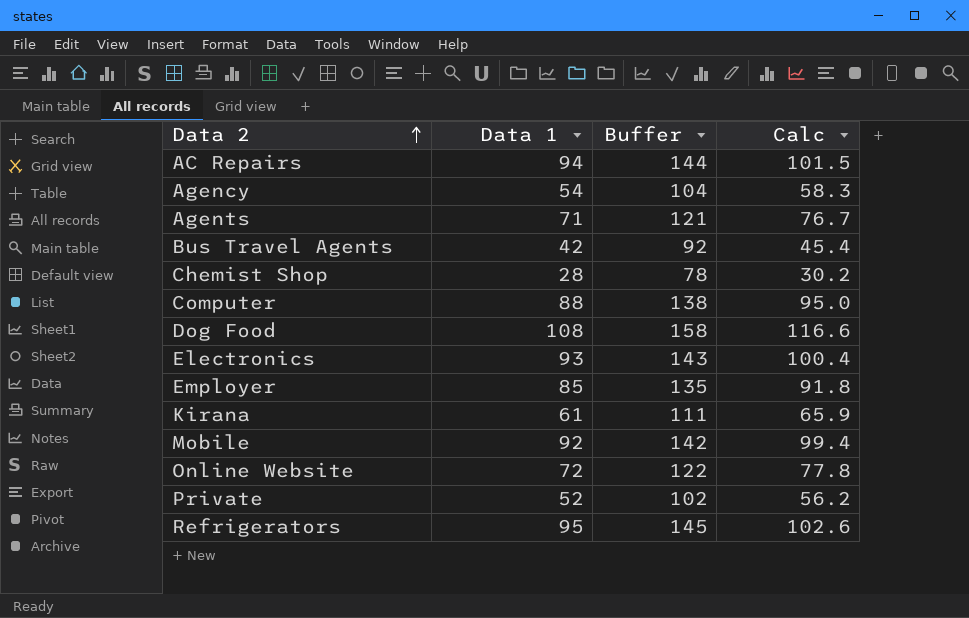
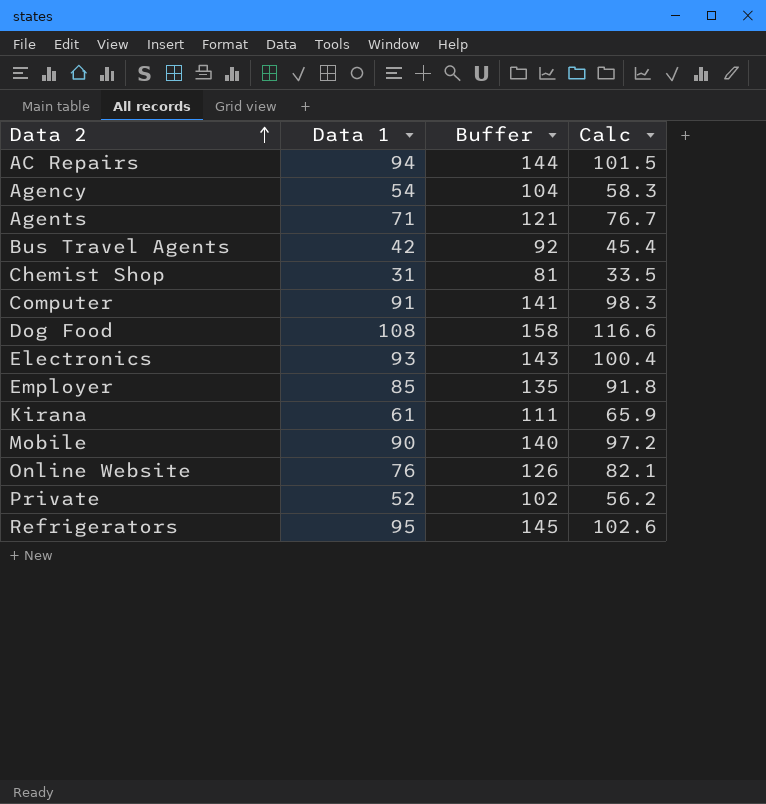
Chemist Shop | Data 1: 28 -> 31
Chemist Shop | Buffer: 78 -> 81
Chemist Shop | Calc: 30.2 -> 33.5
Computer | Data 1: 88 -> 91
Computer | Buffer: 138 -> 141
Computer | Calc: 95.0 -> 98.3
Mobile | Data 1: 92 -> 90
Mobile | Buffer: 142 -> 140
Mobile | Calc: 99.4 -> 97.2
Online Website | Data 1: 72 -> 76
Online Website | Buffer: 122 -> 126
Online Website | Calc: 77.8 -> 82.1

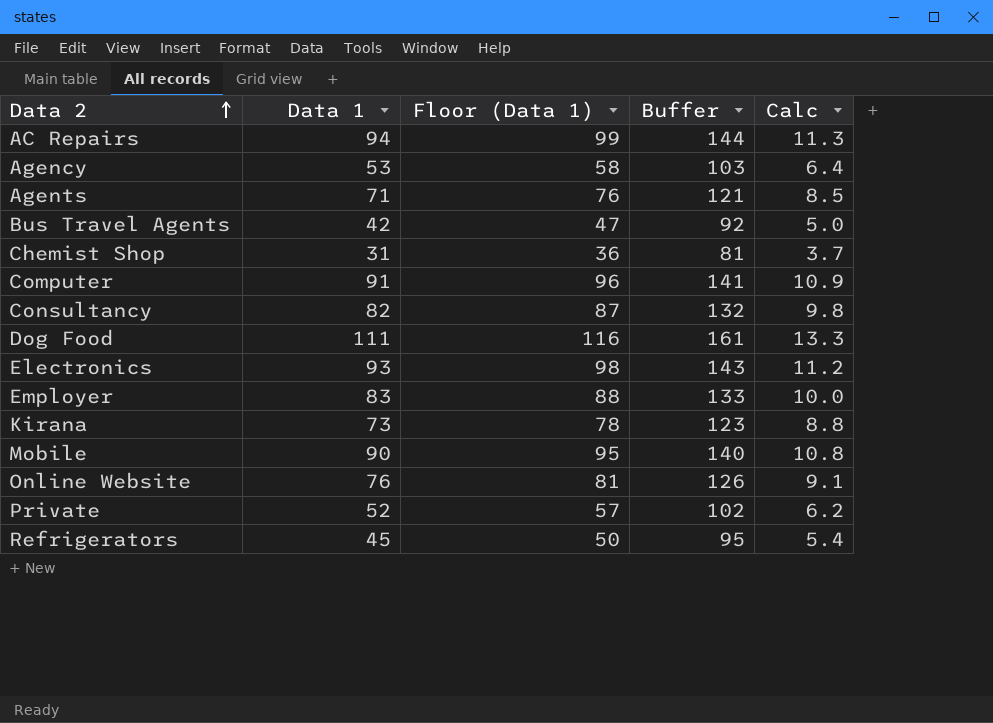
column Floor (Data 1) | formula: none -> [Data 1] + 5
column Calc | formula: [Data 1] * 1.08 -> [Data 1] * 0.12
Agency | Data 1: 54 -> 53
Agency | Buffer: 104 -> 103
row Consultancy: none -> 82 | 87 | 132 | 9.8
Dog Food | Data 1: 108 -> 111
Dog Food | Buffer: 158 -> 161
Employer | Data 1: 85 -> 83
Employer | Buffer: 135 -> 133
Kirana | Data 1: 61 -> 73
Kirana | Buffer: 111 -> 123
Refrigerators | Data 1: 95 -> 45
Refrigerators | Buffer: 145 -> 95

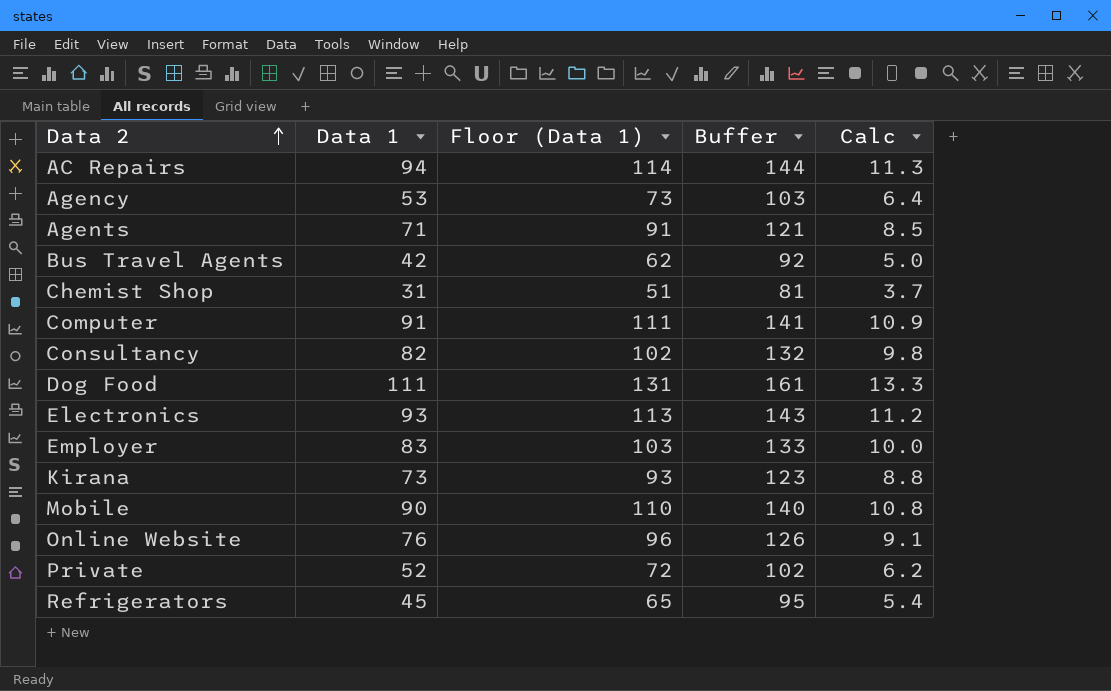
column Floor (Data 1) | formula: [Data 1] + 5 -> [Data 1] + 20

